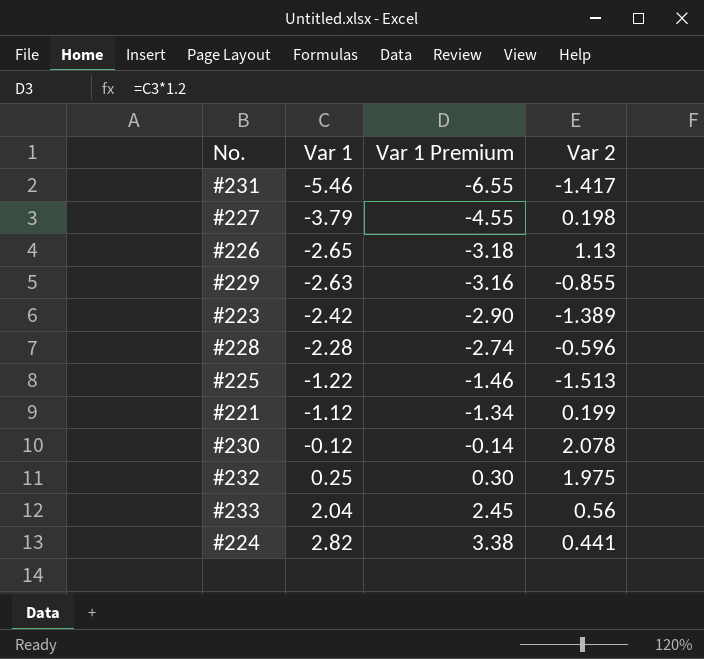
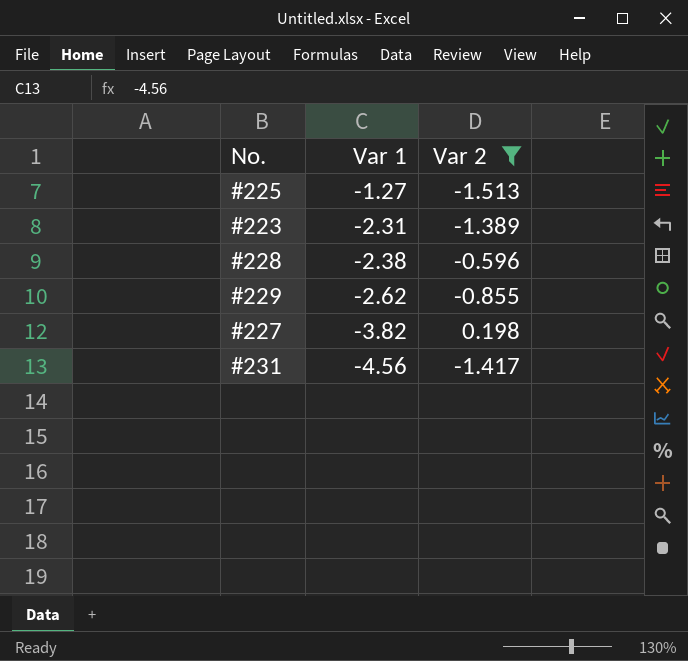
filter: none -> Var 2 <= 0.198
row order: Var 1 ascending -> Var 1 descending
column Var 1 Premium | formula: [Var 1] * 1.2 -> none
#225 | Var 1: -1.22 -> -1.27
#223 | Var 1: -2.42 -> -2.31
#228 | Var 1: -2.28 -> -2.38
#229 | Var 1: -2.63 -> -2.62
#227 | Var 1: -3.79 -> -3.82
#231 | Var 1: -5.46 -> -4.56

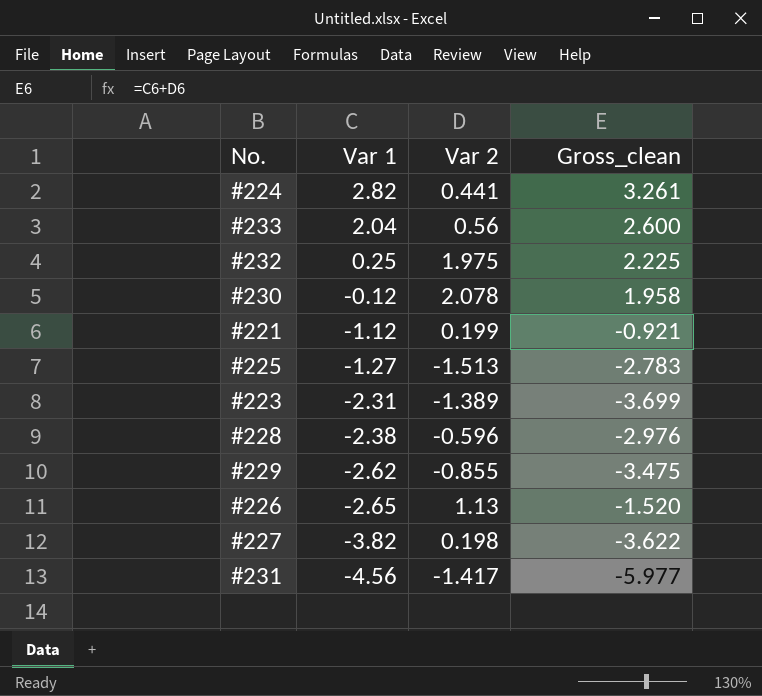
filter: Var 2 <= 0.198 -> none
column Gross_clean | formula: none -> [Var 1] + [Var 2]

